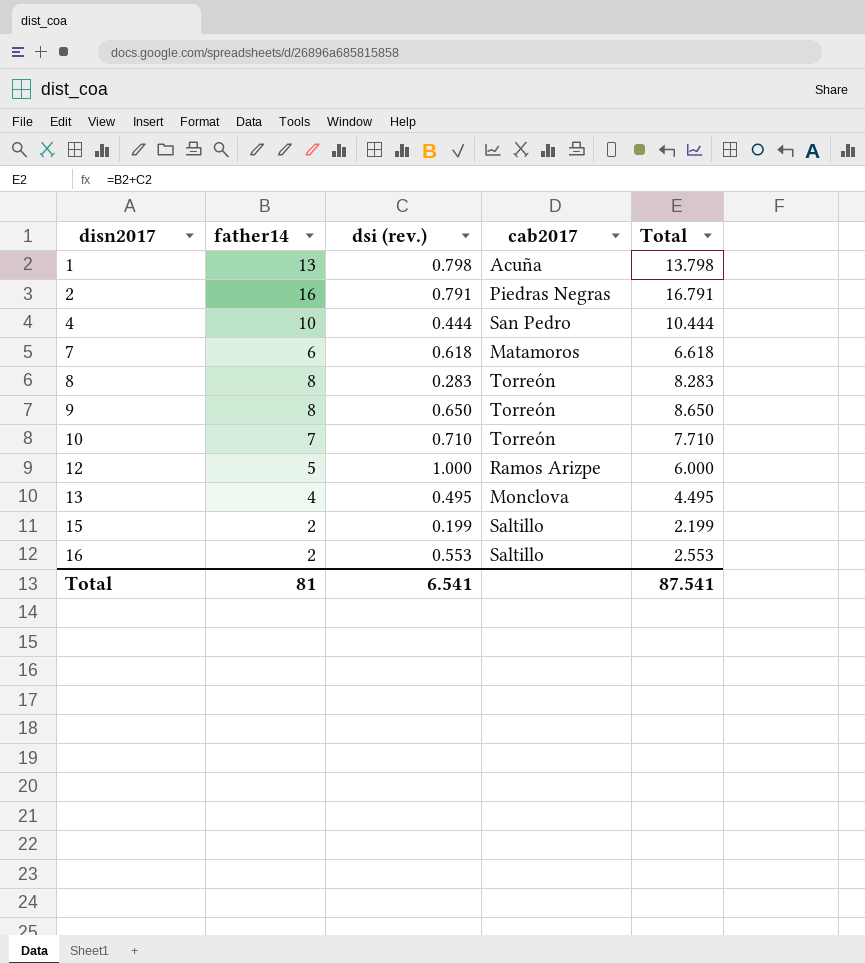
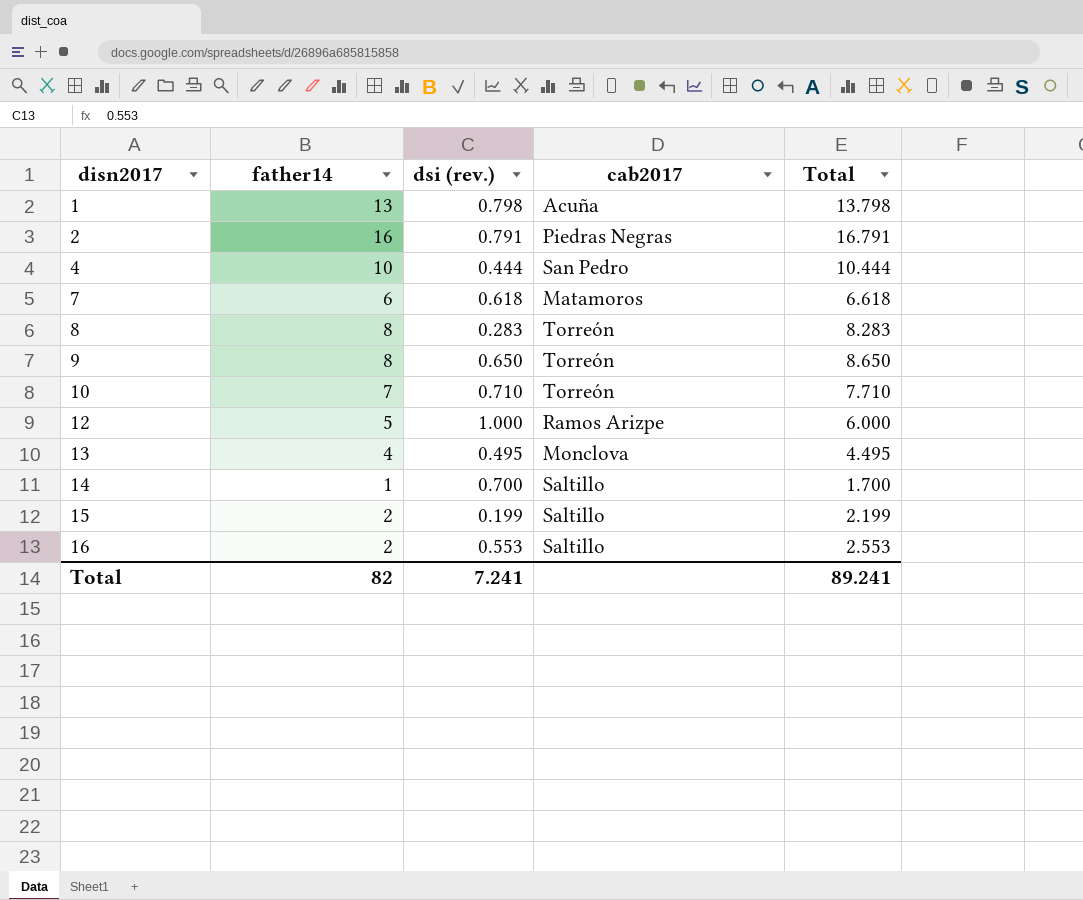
row 14: none -> 1 | 0.700 | Saltillo | 1.700
Total | father14: 81 -> 82
Total | dsi (rev.): 6.541 -> 7.241
Total | Total: 87.541 -> 89.241

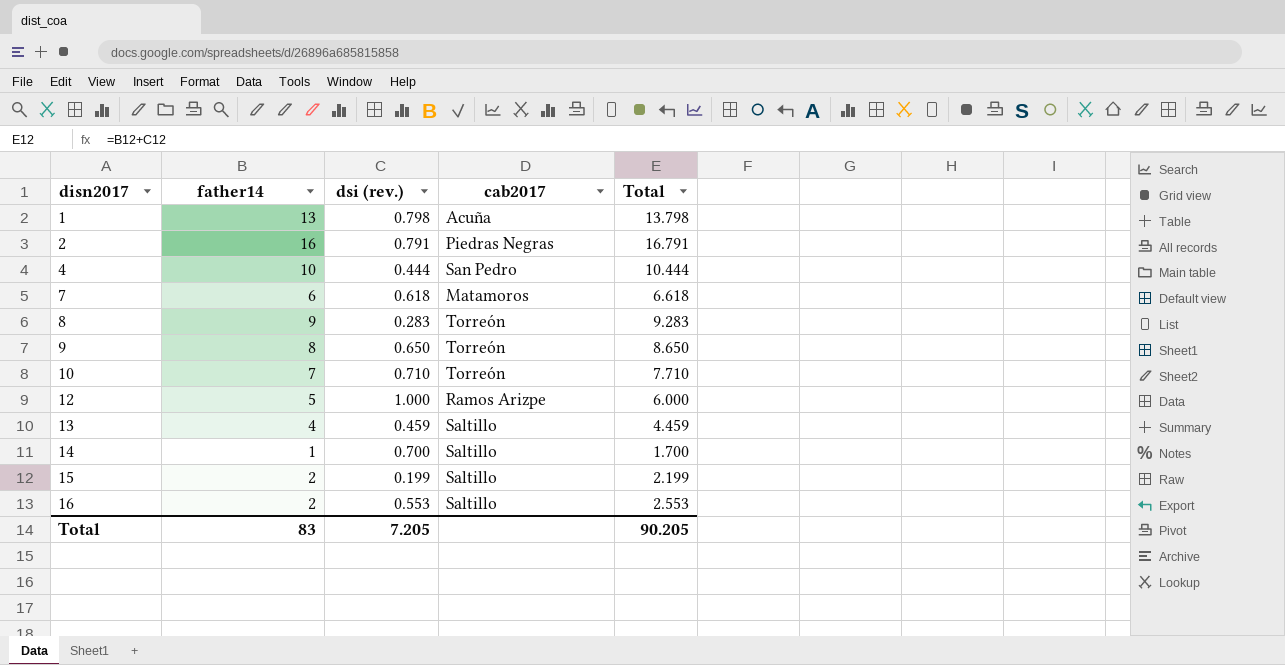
8 | father14: 8 -> 9
8 | Total: 8.283 -> 9.283
13 | dsi (rev.): 0.495 -> 0.459
13 | cab2017: Monclova -> Saltillo
13 | Total: 4.495 -> 4.459
Total | father14: 82 -> 83
Total | dsi (rev.): 7.241 -> 7.205
Total | Total: 89.241 -> 90.205

